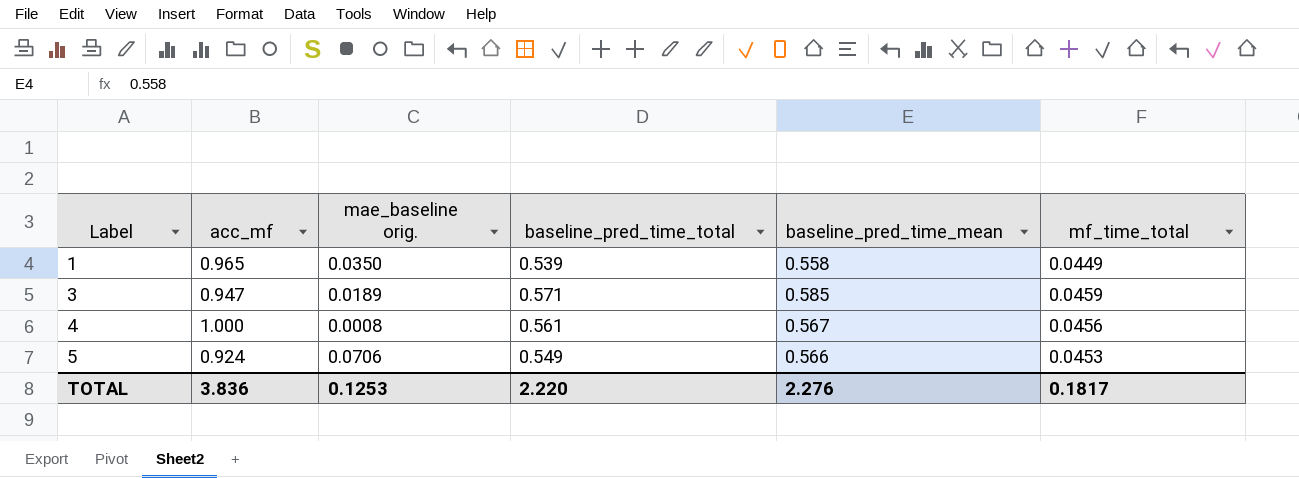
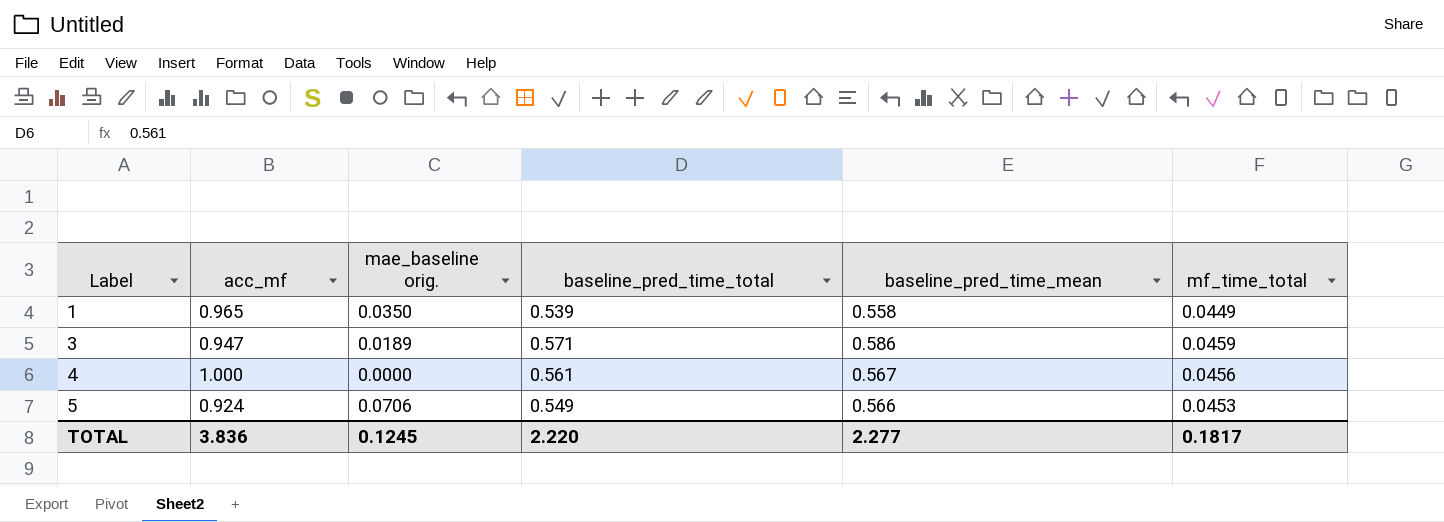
3 | baseline_pred_time_mean: 0.585 -> 0.586
4 | mae_baseline orig.: 0.0008 -> 0.0000
TOTAL | mae_baseline orig.: 0.1253 -> 0.1245
TOTAL | baseline_pred_time_mean: 2.276 -> 2.277

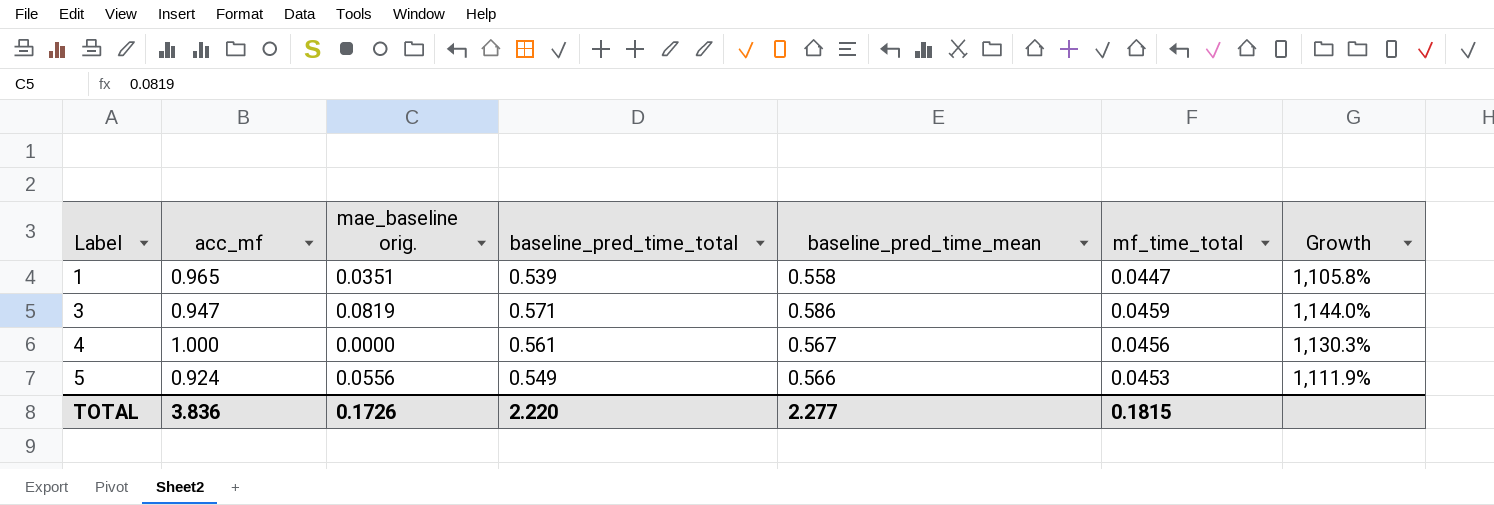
column Growth | formula: none -> ([baseline_pred_time_total] - [mf_time_total]) / [mf_time_total]
1 | mae_baseline orig.: 0.0350 -> 0.0351
1 | mf_time_total: 0.0449 -> 0.0447
3 | mae_baseline orig.: 0.0189 -> 0.0819
5 | mae_baseline orig.: 0.0706 -> 0.0556
TOTAL | mae_baseline orig.: 0.1245 -> 0.1726
TOTAL | mf_time_total: 0.1817 -> 0.1815

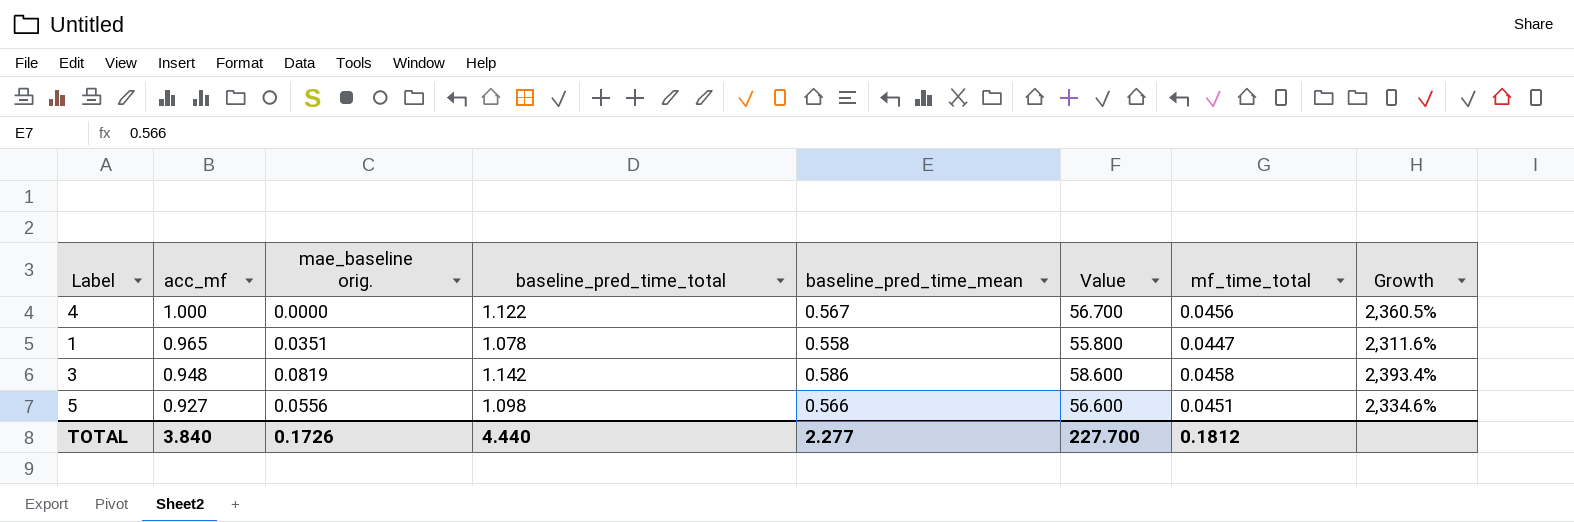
row order: Label ascending -> acc_mf descending
column Value | formula: none -> [baseline_pred_time_mean] * 100
4 | baseline_pred_time_total: 0.561 -> 1.122
4 | Growth: 1,130.3% -> 2,360.5%
1 | baseline_pred_time_total: 0.539 -> 1.078
1 | Growth: 1,105.8% -> 2,311.6%
3 | acc_mf: 0.947 -> 0.948
3 | baseline_pred_time_total: 0.571 -> 1.142
3 | mf_time_total: 0.0459 -> 0.0458
3 | Growth: 1,144.0% -> 2,393.4%
5 | acc_mf: 0.924 -> 0.927
5 | baseline_pred_time_total: 0.549 -> 1.098
5 | mf_time_total: 0.0453 -> 0.0451
5 | Growth: 1,111.9% -> 2,334.6%
TOTAL | acc_mf: 3.836 -> 3.840
TOTAL | baseline_pred_time_total: 2.220 -> 4.440
TOTAL | mf_time_total: 0.1815 -> 0.1812

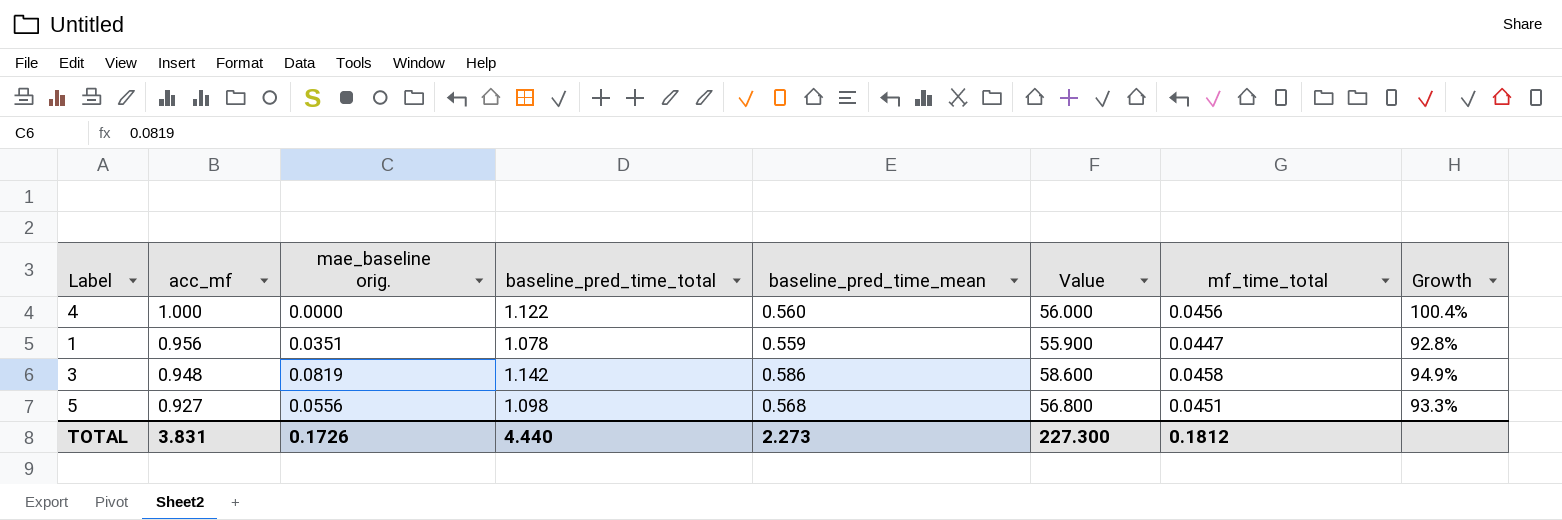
column Growth | formula: ([baseline_pred_time_total] - [mf_time_total]) / [mf_time_total] -> ([baseline_pred_time_total] - [baseline_pred_time_mean]) / [baseline_pred_time_mean]
4 | baseline_pred_time_mean: 0.567 -> 0.560
4 | Value: 56.700 -> 56.000
1 | acc_mf: 0.965 -> 0.956
1 | baseline_pred_time_mean: 0.558 -> 0.559
1 | Value: 55.800 -> 55.900
5 | baseline_pred_time_mean: 0.566 -> 0.568
5 | Value: 56.600 -> 56.800
TOTAL | acc_mf: 3.840 -> 3.831
TOTAL | baseline_pred_time_mean: 2.277 -> 2.273
TOTAL | Value: 227.700 -> 227.300

